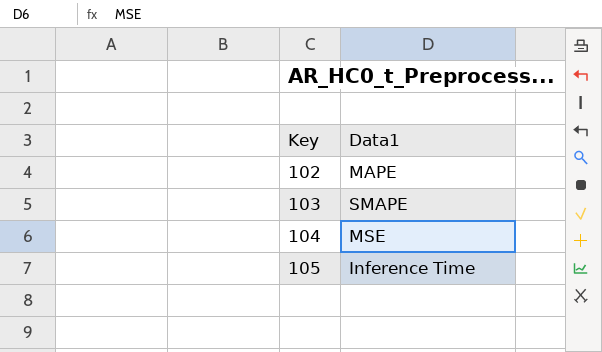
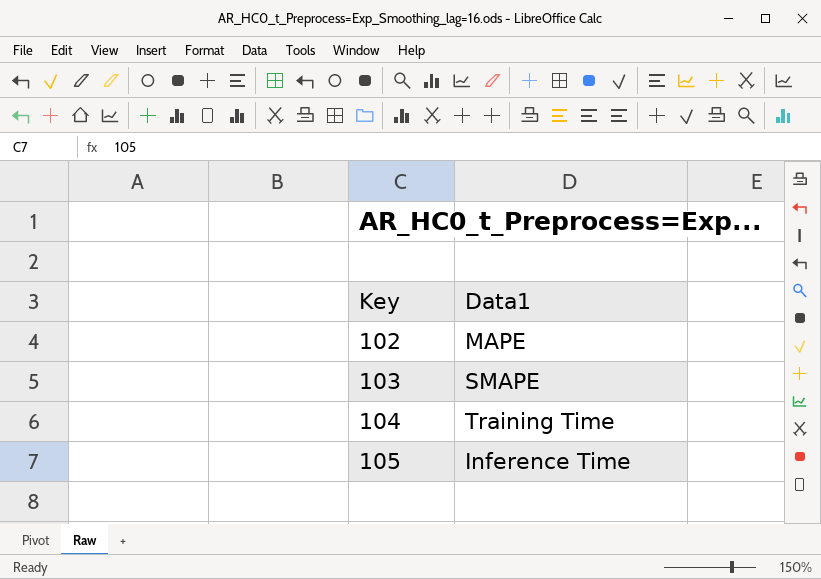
104 | Data1: MSE -> Training Time

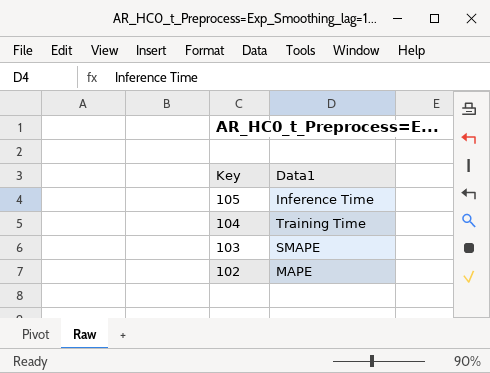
row order: Key ascending -> Key descending

